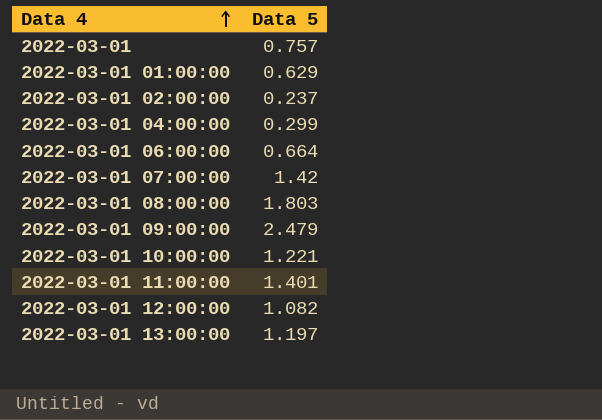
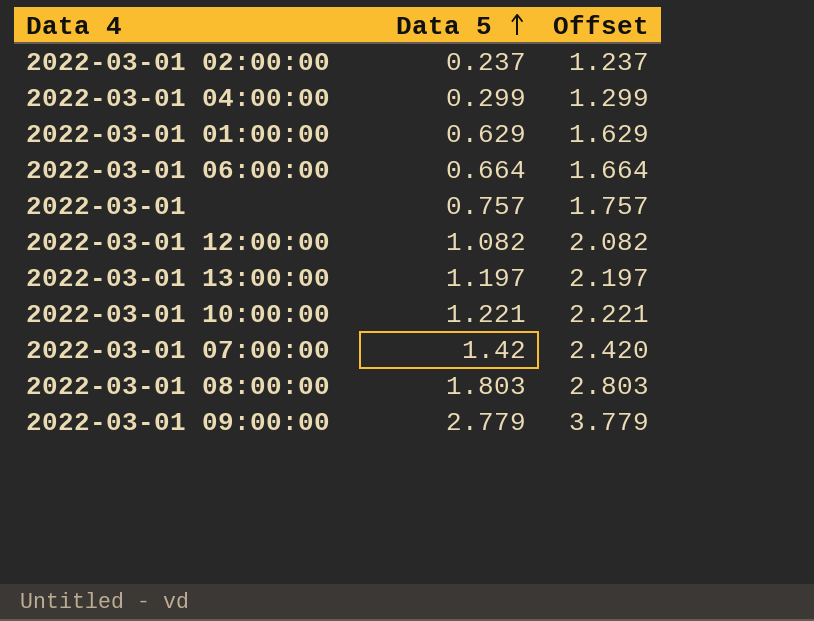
row order: Data 4 ascending -> Data 5 ascending
column Offset | formula: none -> [Data 5] + 1
row 2022-03-01 11:00:00: 1.401 -> none
2022-03-01 09:00:00 | Data 5: 2.479 -> 2.779

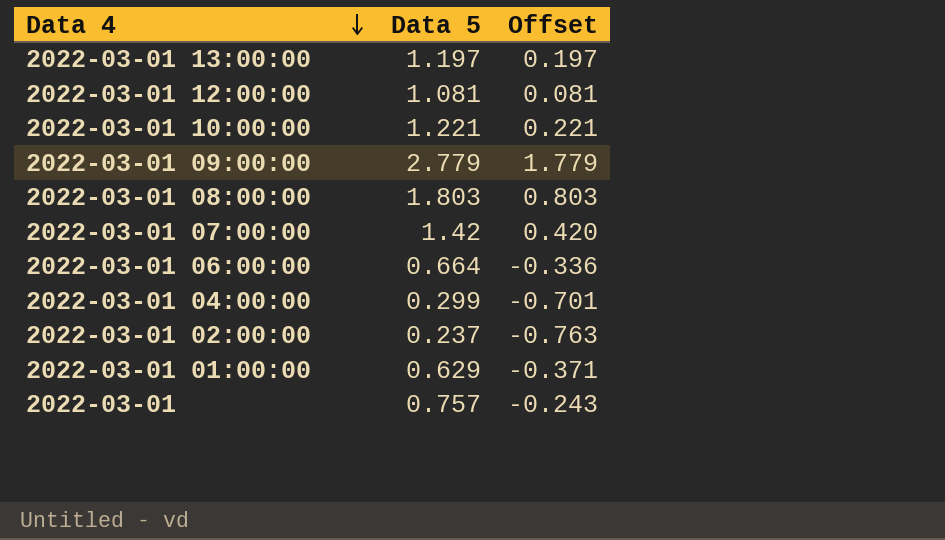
row order: Data 5 ascending -> Data 4 descending
column Offset | formula: [Data 5] + 1 -> [Data 5] - 1
2022-03-01 12:00:00 | Data 5: 1.082 -> 1.081

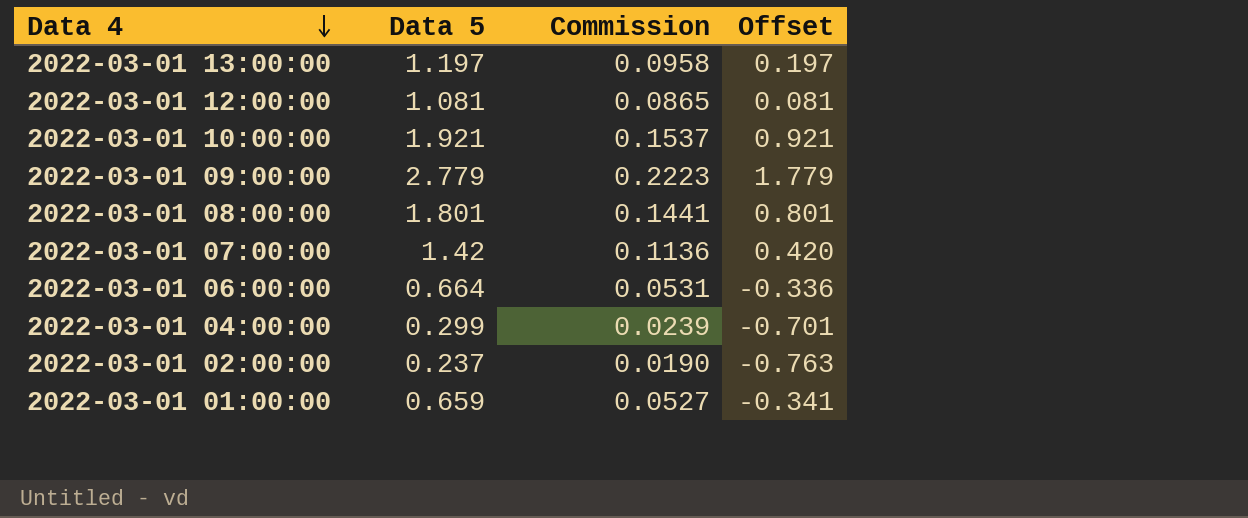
column Commission | formula: none -> [Data 5] * 0.08
row 2022-03-01: 0.757 | -0.243 -> none
2022-03-01 10:00:00 | Data 5: 1.221 -> 1.921
2022-03-01 10:00:00 | Offset: 0.221 -> 0.921
2022-03-01 08:00:00 | Data 5: 1.803 -> 1.801
2022-03-01 08:00:00 | Offset: 0.803 -> 0.801
2022-03-01 01:00:00 | Data 5: 0.629 -> 0.659
2022-03-01 01:00:00 | Offset: -0.371 -> -0.341

